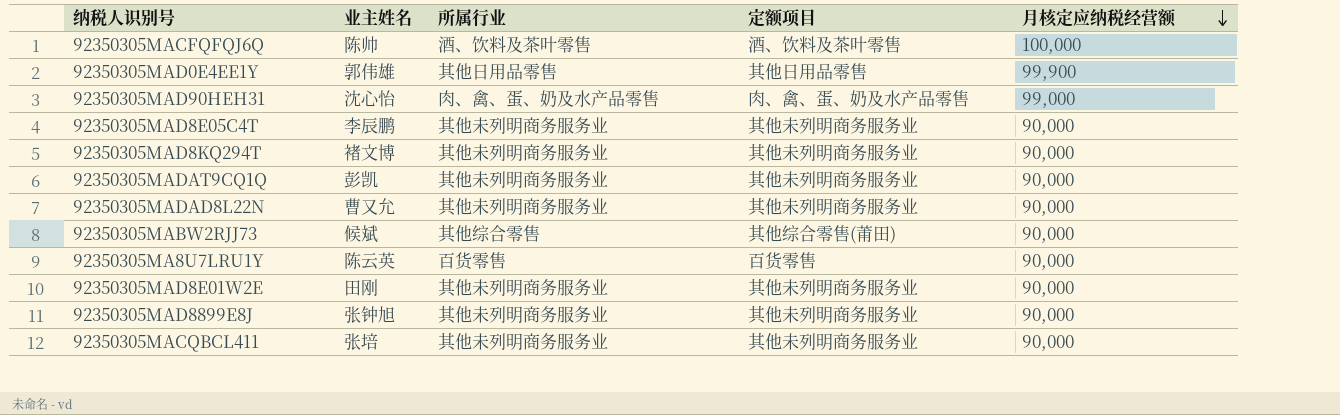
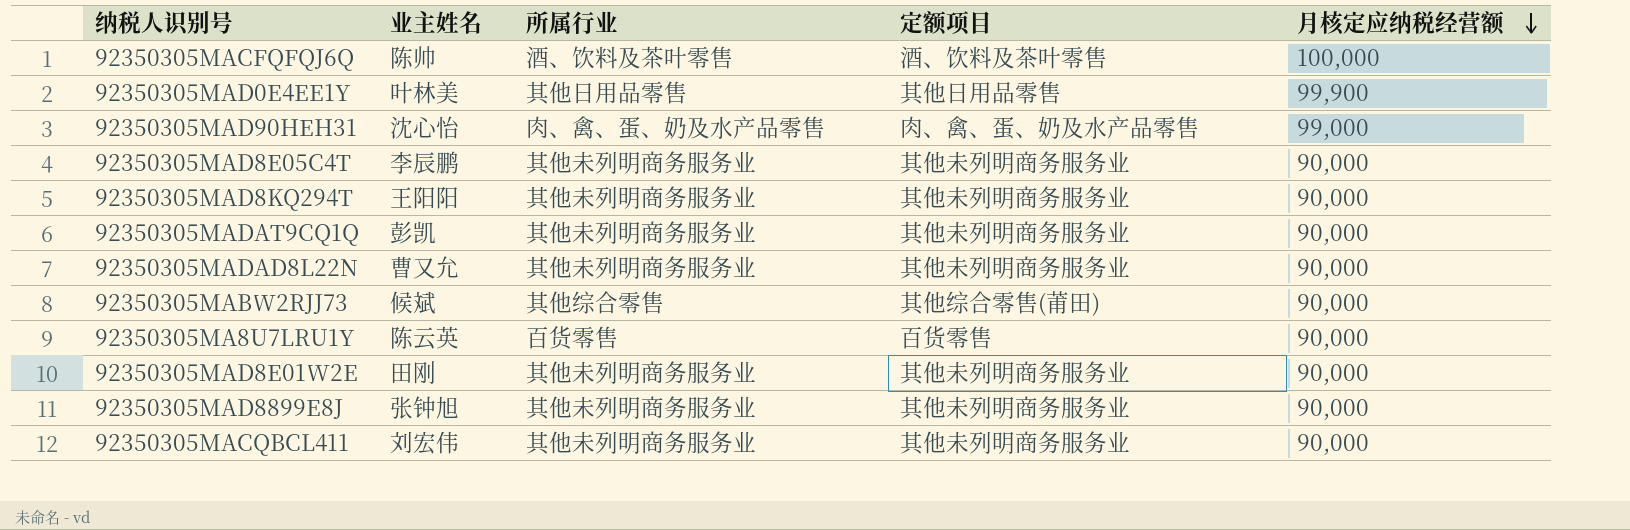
92350305MAD0E4EE1Y | 业主姓名: 郭伟雄 -> 叶林美
92350305MAD8KQ294T | 业主姓名: 褚文博 -> 王阳阳
92350305MACQBCL411 | 业主姓名: 张培 -> 刘宏伟

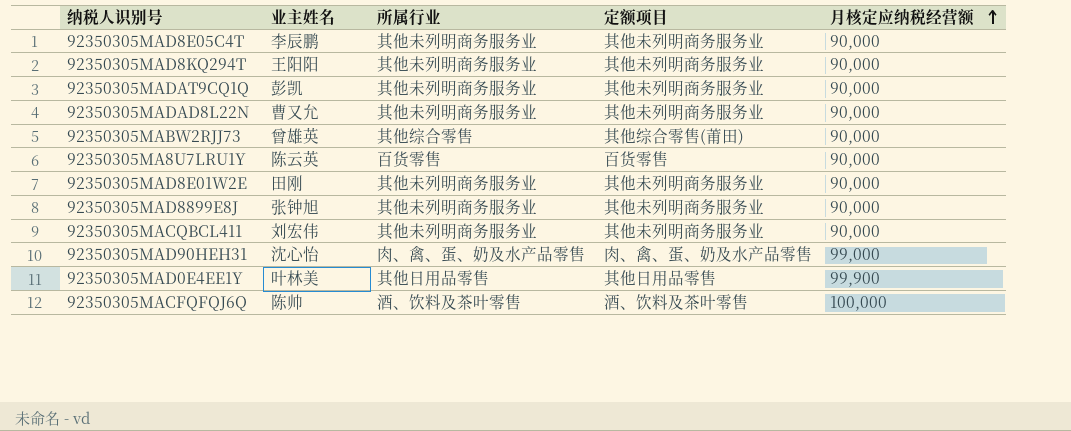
row order: 月核定应纳税经营额 descending -> 月核定应纳税经营额 ascending
92350305MABW2RJJ73 | 业主姓名: 候斌 -> 曾雄英

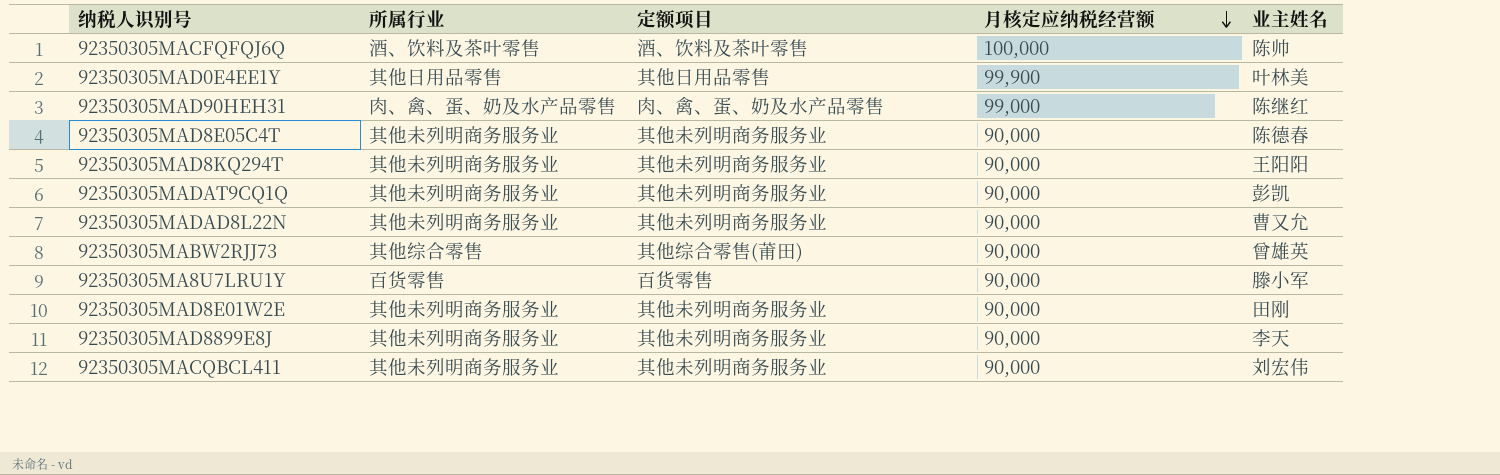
row order: 月核定应纳税经营额 ascending -> 月核定应纳税经营额 descending
column 业主姓名 | position: 2 -> 5
92350305MAD90HEH31 | 业主姓名: 沈心怡 -> 陈继红
92350305MAD8E05C4T | 业主姓名: 李辰鹏 -> 陈德春
92350305MA8U7LRU1Y | 业主姓名: 陈云英 -> 滕小军
92350305MAD8899E8J | 业主姓名: 张钟旭 -> 李天

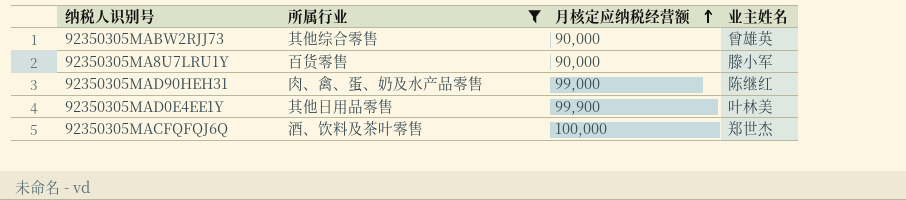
filter: none -> 所属行业 != 其他未列明商务服务业
row order: 月核定应纳税经营额 descending -> 月核定应纳税经营额 ascending
column 定额项目 | position: 3 -> none
92350305MACFQFQJ6Q | 业主姓名: 陈帅 -> 郑世杰

